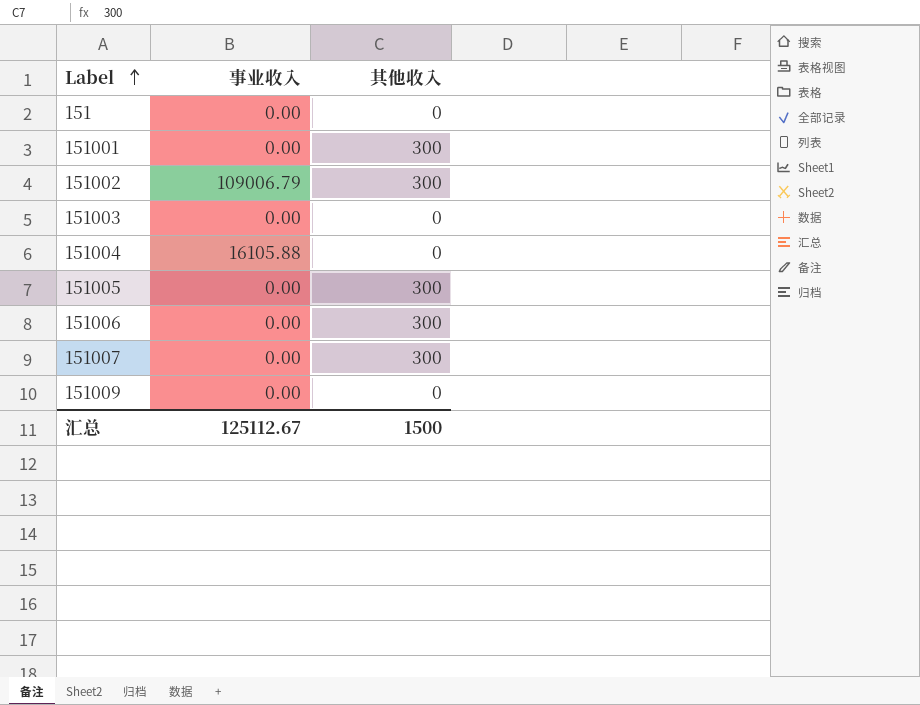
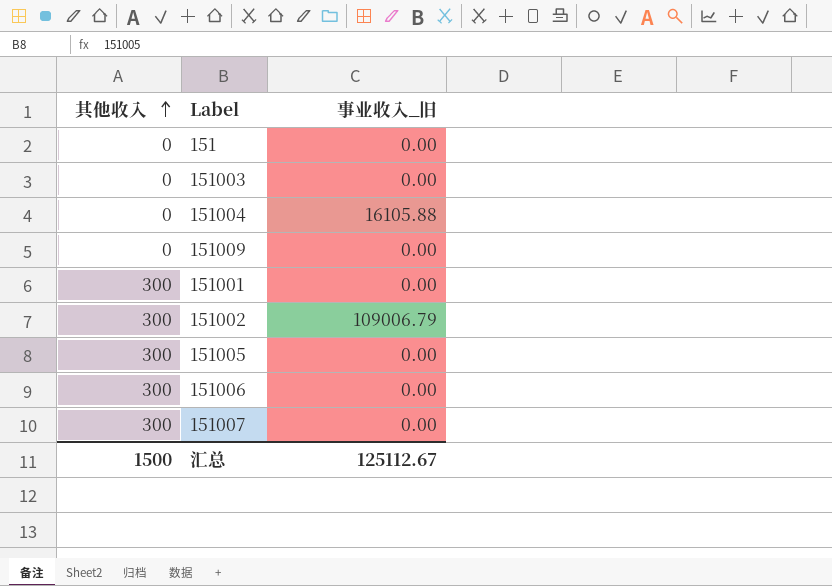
row order: Label ascending -> 其他收入 ascending
column 其他收入 | position: 3 -> 1
column name: 事业收入 -> 事业收入_旧

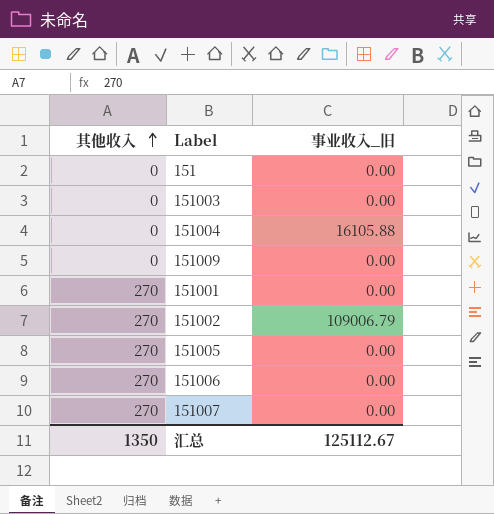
151001 | 其他收入: 300 -> 270
151002 | 其他收入: 300 -> 270
151005 | 其他收入: 300 -> 270
151006 | 其他收入: 300 -> 270
151007 | 其他收入: 300 -> 270
汇总 | 其他收入: 1500 -> 1350

